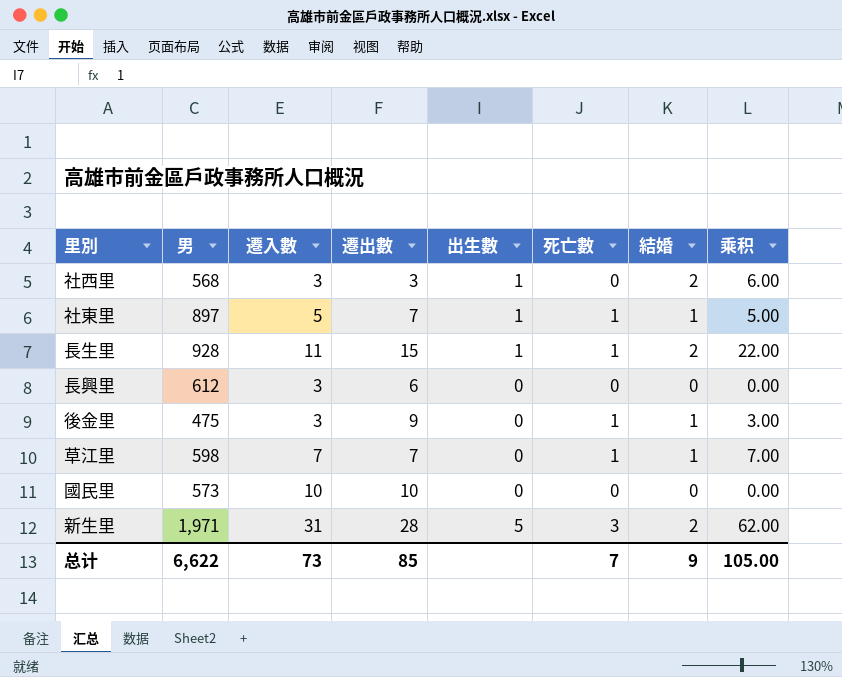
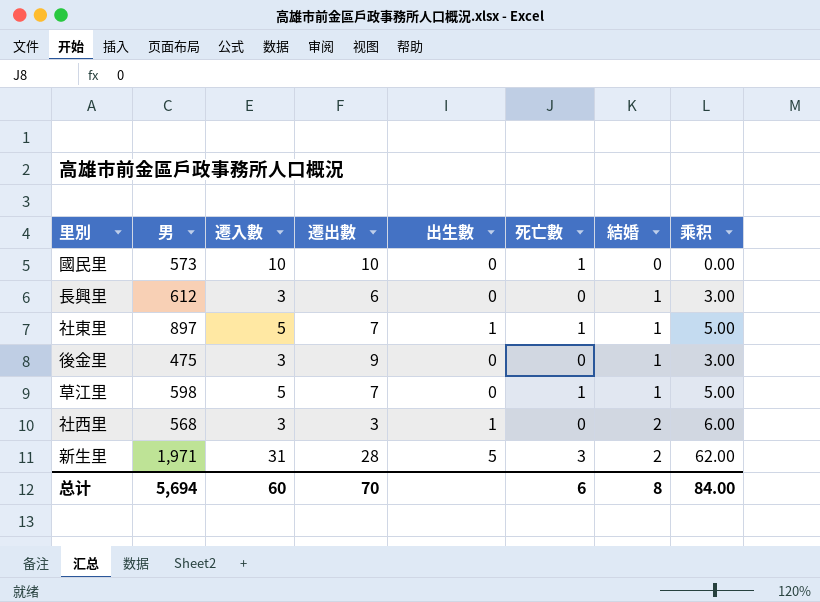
row order: none -> 結婚 ascending
row 長生里: 928 | 11 | 15 | 1 | 1 | 2 | 22.00 -> none
國民里 | 死亡數: 0 -> 1
長興里 | 結婚: 0 -> 1
長興里 | 乘积: 0.00 -> 3.00
後金里 | 死亡數: 1 -> 0
草江里 | 遷入數: 7 -> 5
草江里 | 乘积: 7.00 -> 5.00
总计 | 男: 6,622 -> 5,694
总计 | 遷入數: 73 -> 60
总计 | 遷出數: 85 -> 70
总计 | 死亡數: 7 -> 6
总计 | 結婚: 9 -> 8
总计 | 乘积: 105.00 -> 84.00

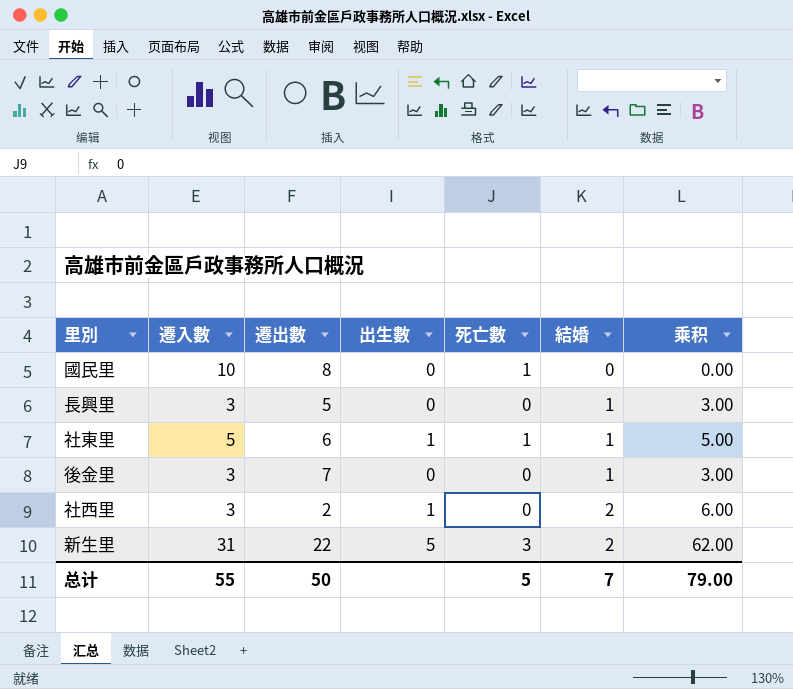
column 男 | position: 2 -> none
row 草江里: 598 | 5 | 7 | 0 | 1 | 1 | 5.00 -> none
國民里 | 遷出數: 10 -> 8
長興里 | 遷出數: 6 -> 5
社東里 | 遷出數: 7 -> 6
後金里 | 遷出數: 9 -> 7
社西里 | 遷出數: 3 -> 2
新生里 | 遷出數: 28 -> 22
总计 | 遷入數: 60 -> 55
总计 | 遷出數: 70 -> 50
总计 | 死亡數: 6 -> 5
总计 | 結婚: 8 -> 7
总计 | 乘积: 84.00 -> 79.00

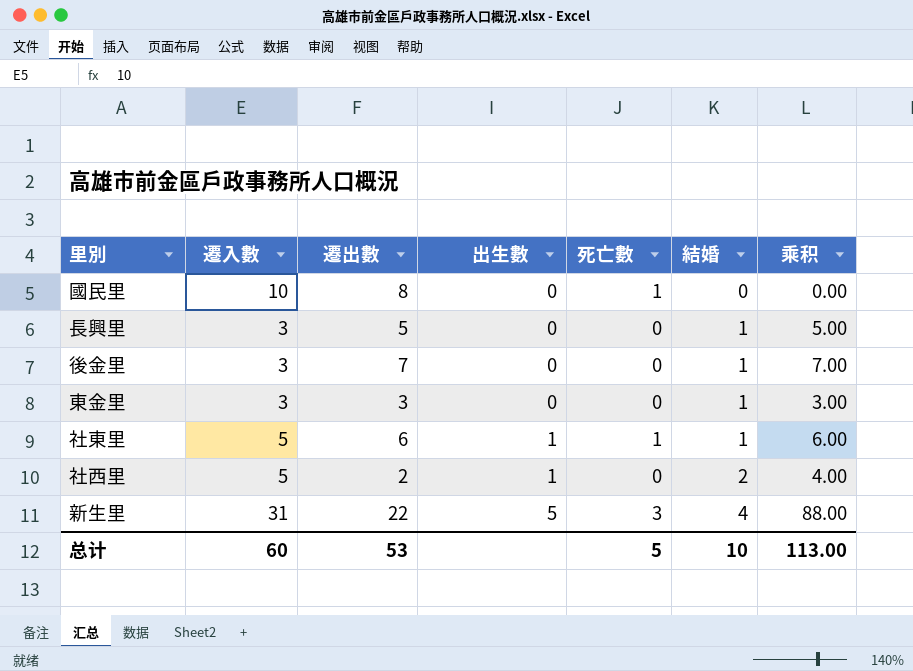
row order: 結婚 ascending -> 出生數 ascending
column 乘积 | formula: [遷入數] * [結婚] -> [遷出數] * [結婚]
row 東金里: none -> 3 | 3 | 0 | 0 | 1 | 3.00
社西里 | 遷入數: 3 -> 5
新生里 | 結婚: 2 -> 4
总计 | 遷入數: 55 -> 60
总计 | 遷出數: 50 -> 53
总计 | 結婚: 7 -> 10
总计 | 乘积: 79.00 -> 113.00

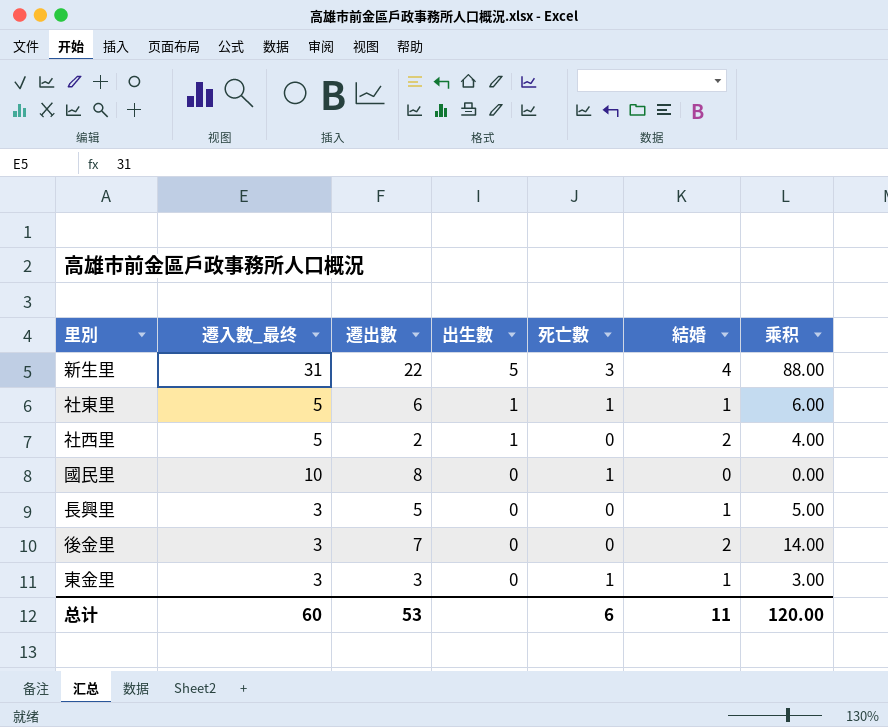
row order: 出生數 ascending -> 出生數 descending
column name: 遷入數 -> 遷入數_最终
後金里 | 結婚: 1 -> 2
後金里 | 乘积: 7.00 -> 14.00
東金里 | 死亡數: 0 -> 1
总计 | 死亡數: 5 -> 6
总计 | 結婚: 10 -> 11
总计 | 乘积: 113.00 -> 120.00

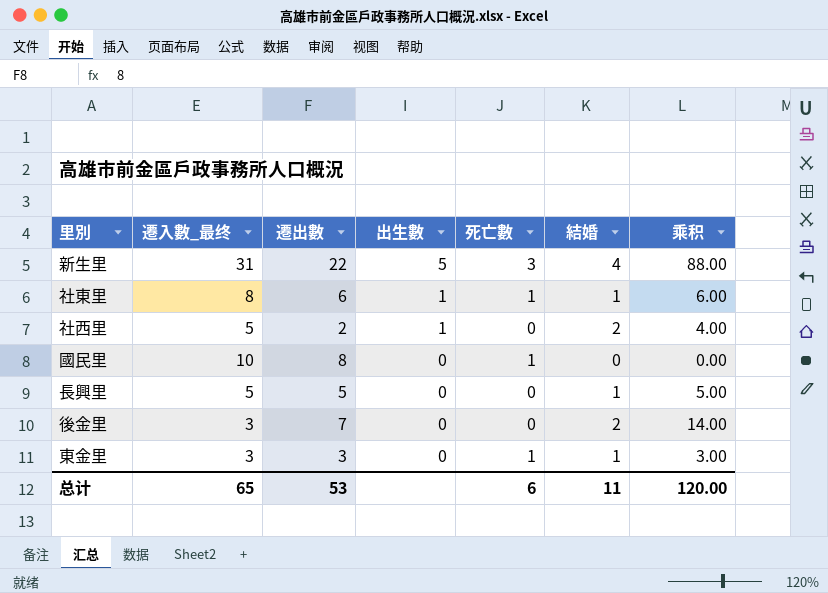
社東里 | 遷入數_最终: 5 -> 8
長興里 | 遷入數_最终: 3 -> 5
总计 | 遷入數_最终: 60 -> 65

